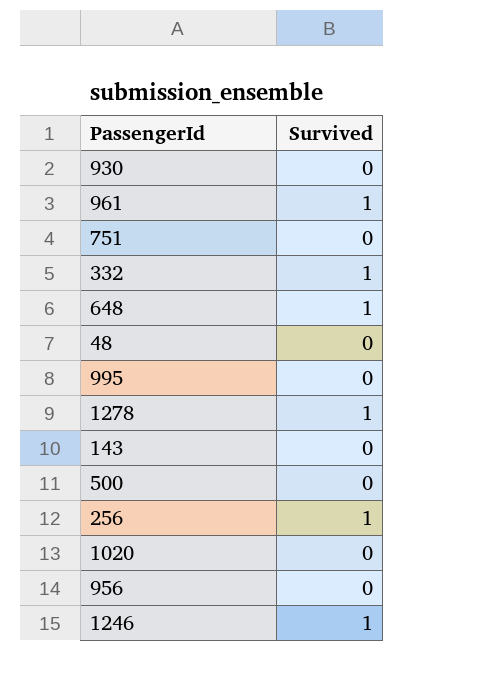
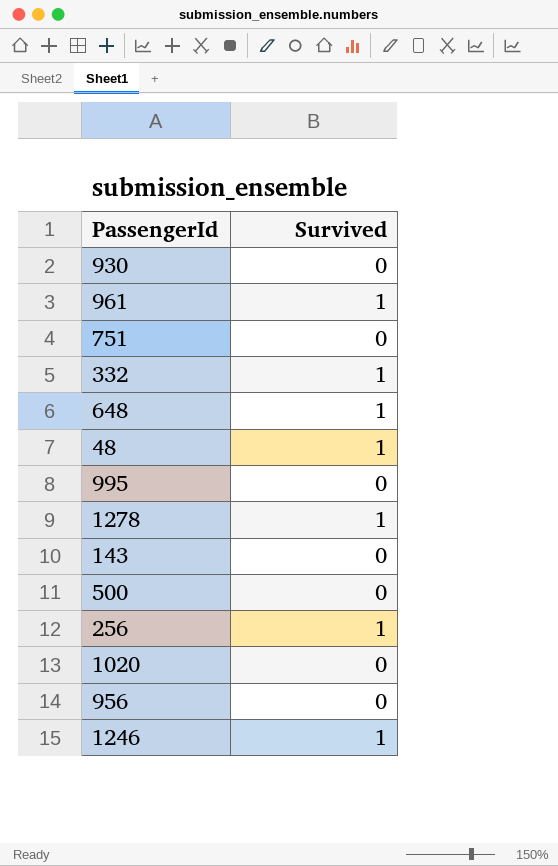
48 | Survived: 0 -> 1

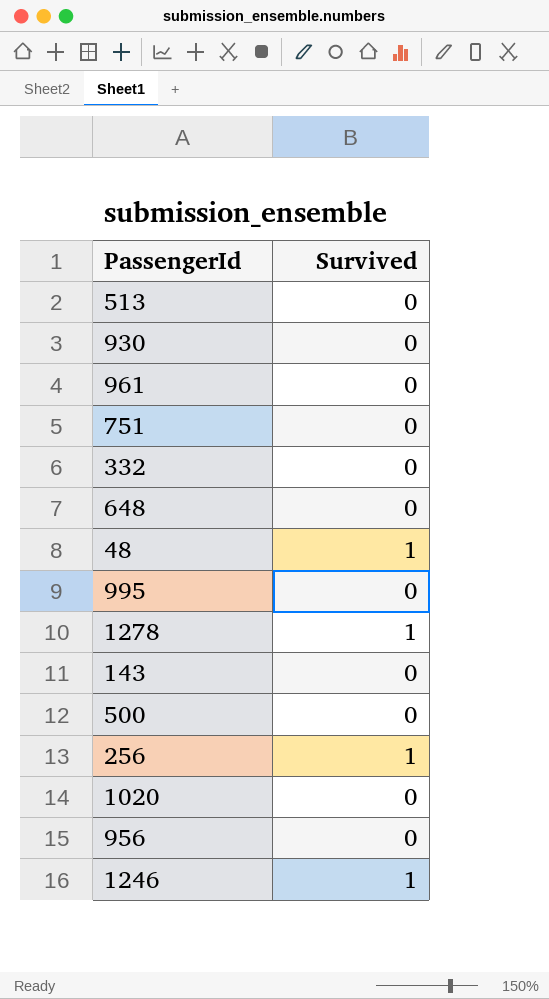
row 513: none -> 0
961 | Survived: 1 -> 0
332 | Survived: 1 -> 0
648 | Survived: 1 -> 0

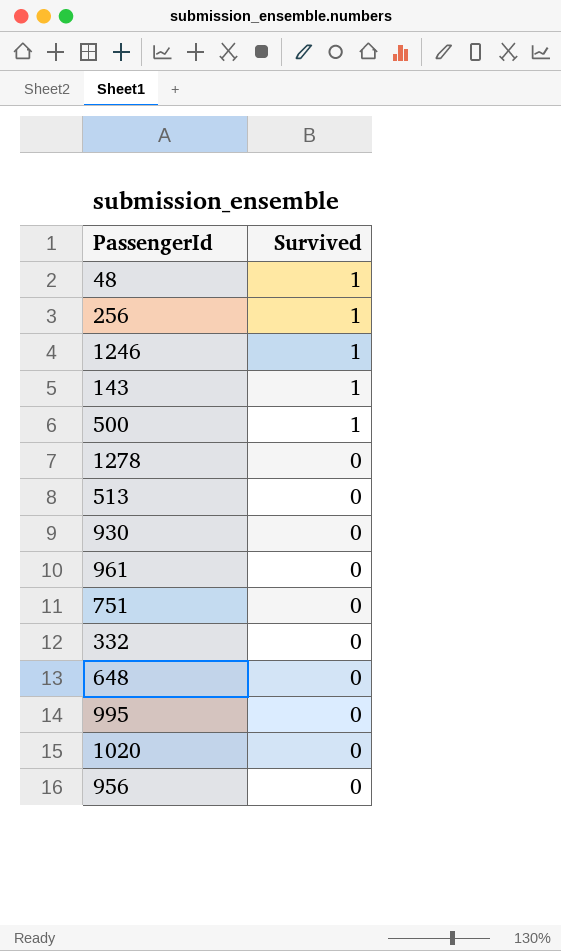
row order: none -> Survived descending
143 | Survived: 0 -> 1
500 | Survived: 0 -> 1
1278 | Survived: 1 -> 0

